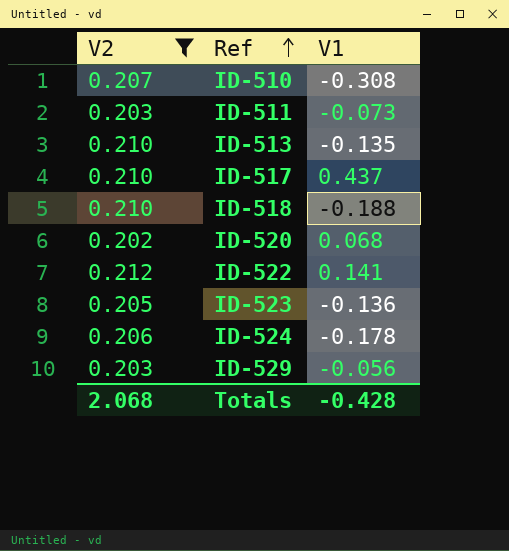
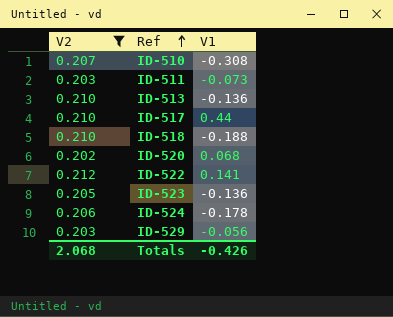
ID-513 | V1: -0.135 -> -0.136
ID-517 | V1: 0.437 -> 0.44
Totals | V1: -0.428 -> -0.426

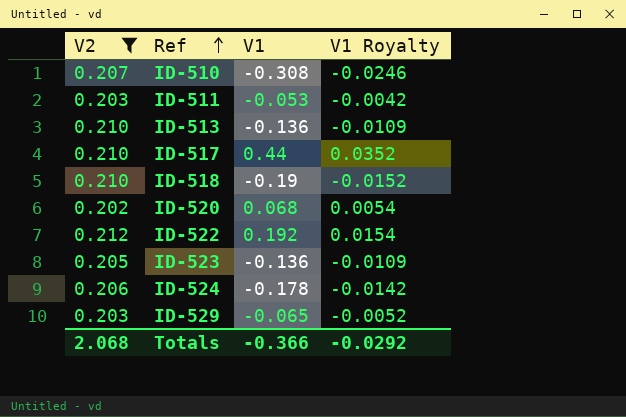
column V1 Royalty | formula: none -> [V1] * 0.08
ID-511 | V1: -0.073 -> -0.053
ID-518 | V1: -0.188 -> -0.19
ID-522 | V1: 0.141 -> 0.192
ID-529 | V1: -0.056 -> -0.065
Totals | V1: -0.426 -> -0.366

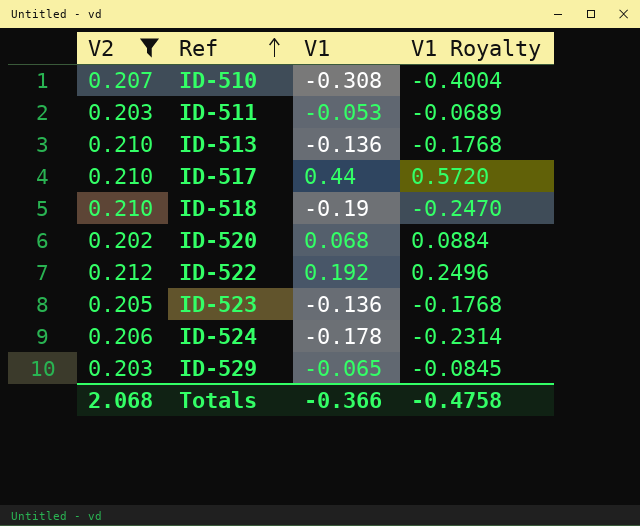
column V1 Royalty | formula: [V1] * 0.08 -> [V1] * 1.3
Totals | V1 Royalty: -0.0292 -> -0.4758

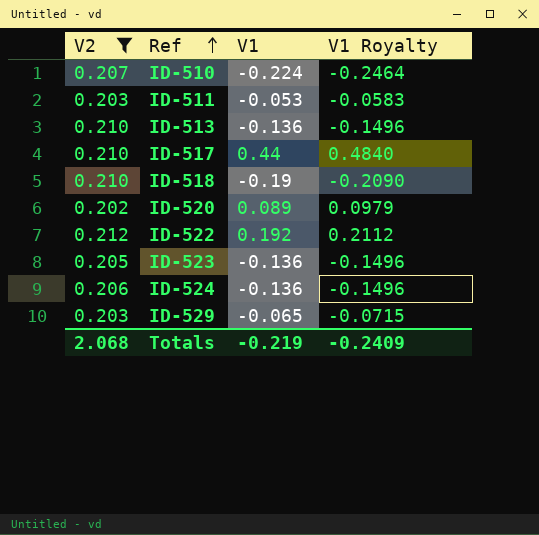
column V1 Royalty | formula: [V1] * 1.3 -> [V1] * 1.1
ID-510 | V1: -0.308 -> -0.224
ID-520 | V1: 0.068 -> 0.089
ID-524 | V1: -0.178 -> -0.136
Totals | V1: -0.366 -> -0.219
Totals | V1 Royalty: -0.4758 -> -0.2409

